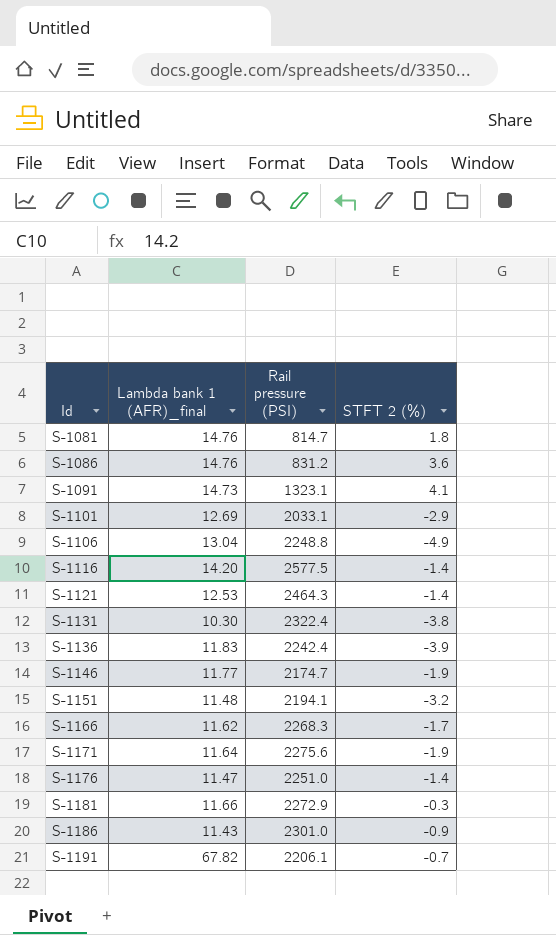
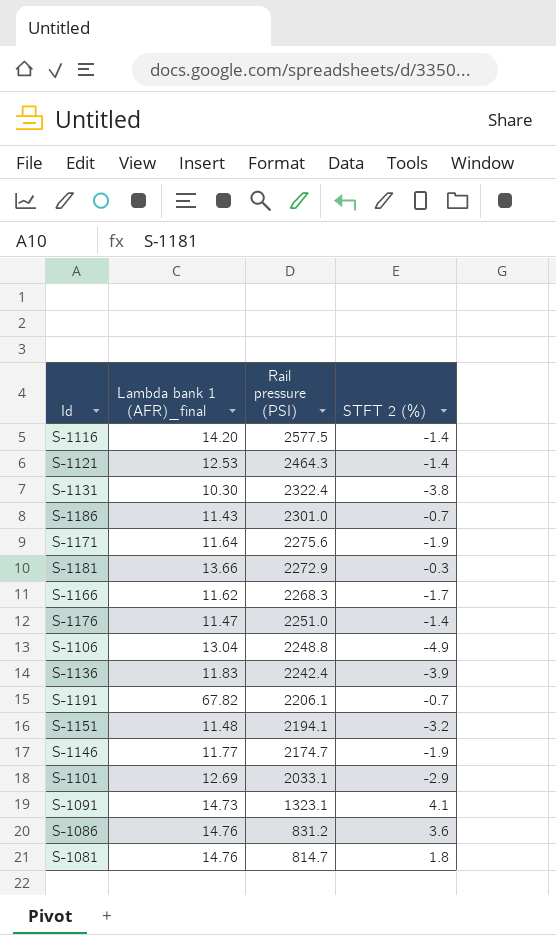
row order: Id ascending -> Rail pressure (PSI) descending
S-1186 | STFT 2 (%): -0.9 -> -0.7
S-1181 | Lambda bank 1 (AFR)_final: 11.66 -> 13.66

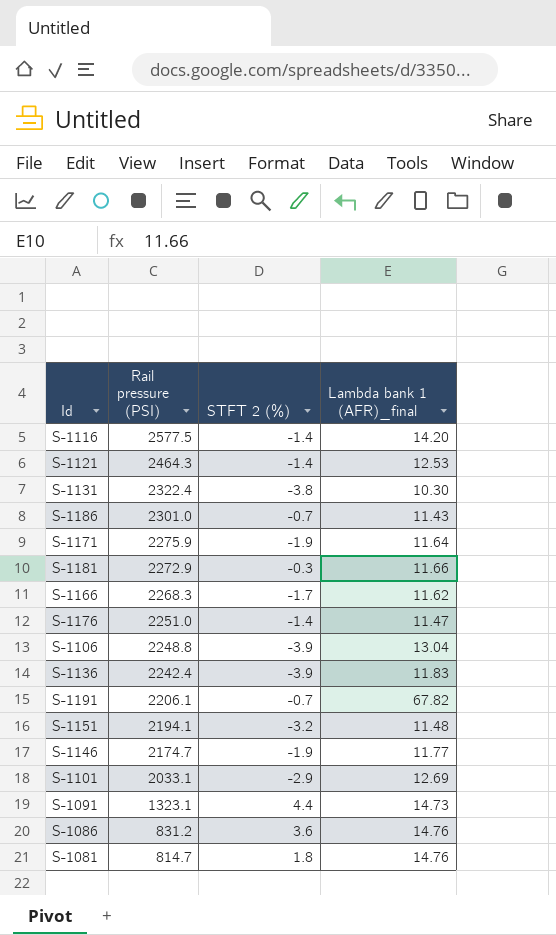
column Lambda bank 1 (AFR)_final | position: 2 -> 4
S-1171 | Rail pressure (PSI): 2275.6 -> 2275.9
S-1181 | Lambda bank 1 (AFR)_final: 13.66 -> 11.66
S-1106 | STFT 2 (%): -4.9 -> -3.9
S-1091 | STFT 2 (%): 4.1 -> 4.4

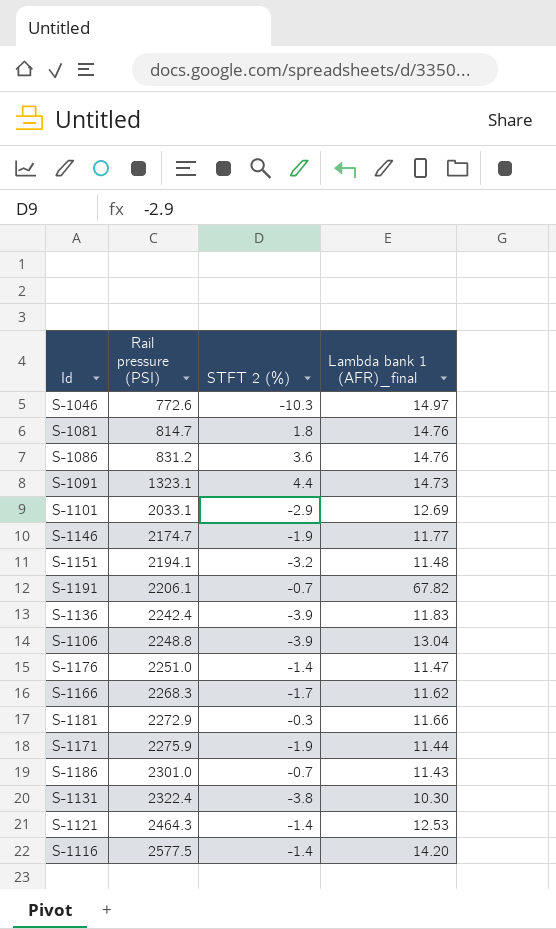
row order: Rail pressure (PSI) descending -> Rail pressure (PSI) ascending
row S-1046: none -> 772.6 | -10.3 | 14.97
S-1171 | Lambda bank 1 (AFR)_final: 11.64 -> 11.44

